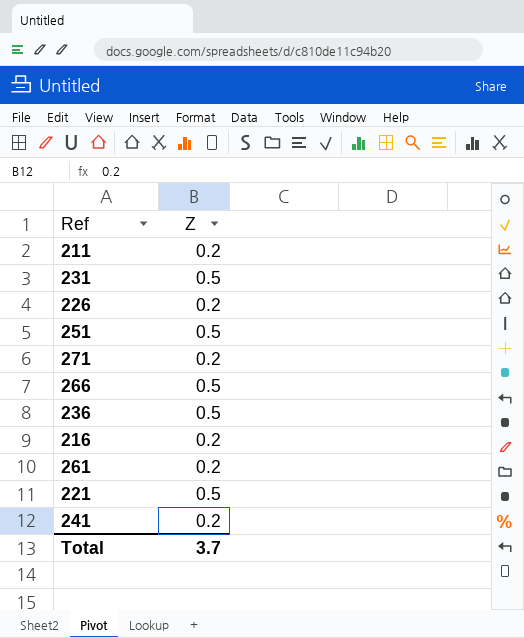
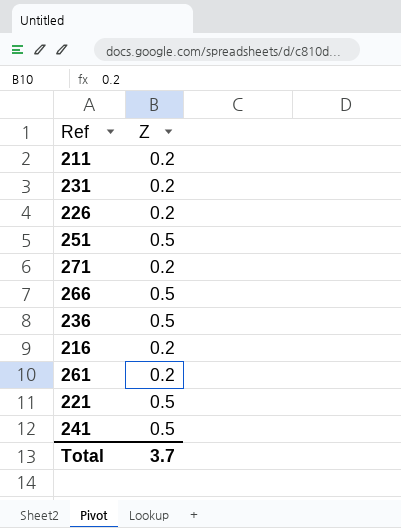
231 | Z: 0.5 -> 0.2
241 | Z: 0.2 -> 0.5

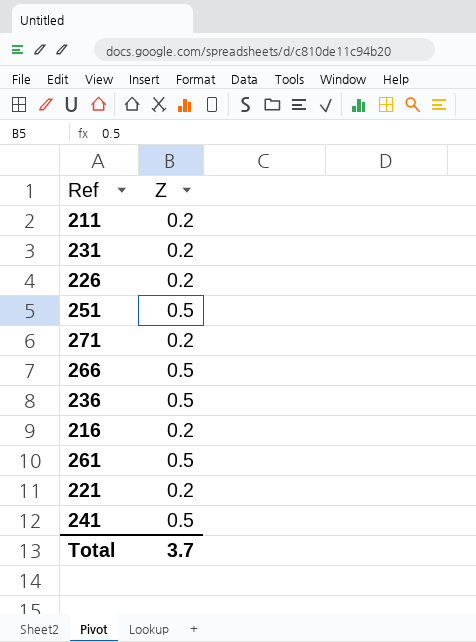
261 | Z: 0.2 -> 0.5
221 | Z: 0.5 -> 0.2

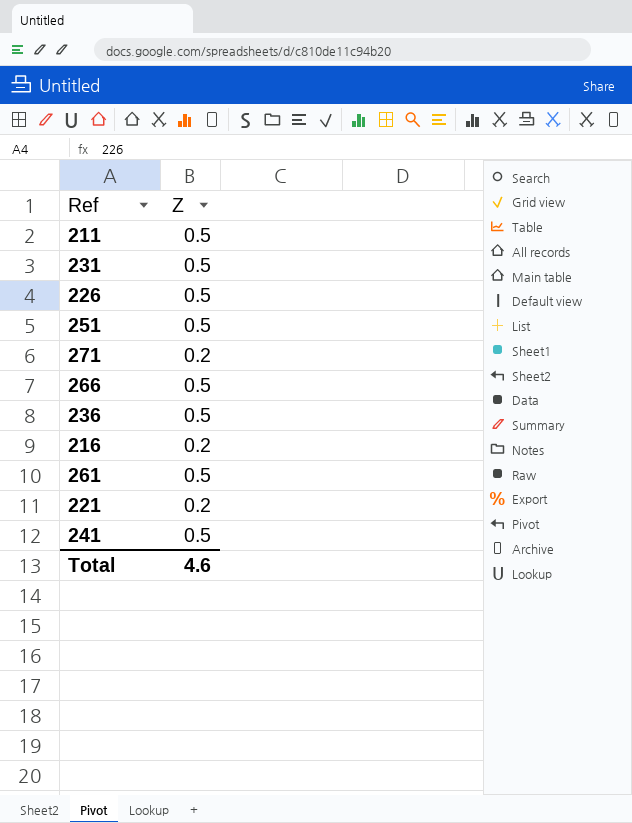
211 | Z: 0.2 -> 0.5
231 | Z: 0.2 -> 0.5
226 | Z: 0.2 -> 0.5
Total | Z: 3.7 -> 4.6

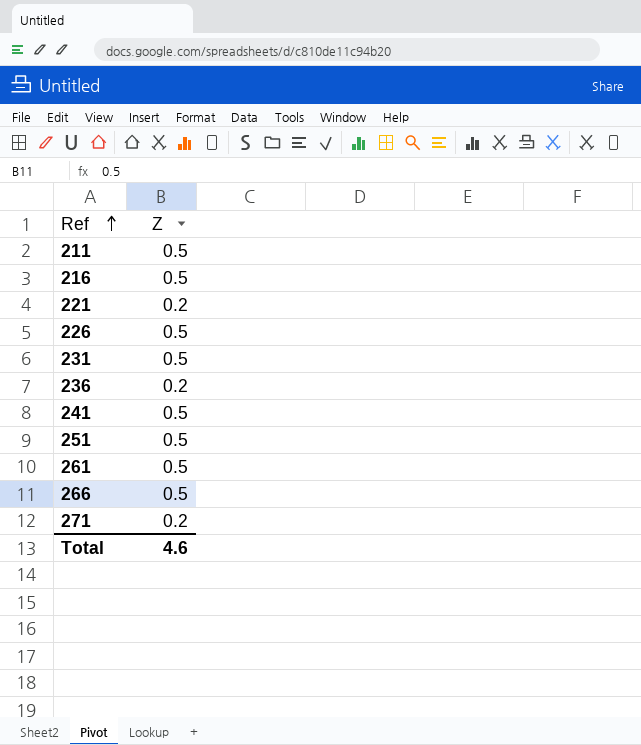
row order: none -> Ref ascending
216 | Z: 0.2 -> 0.5
236 | Z: 0.5 -> 0.2

